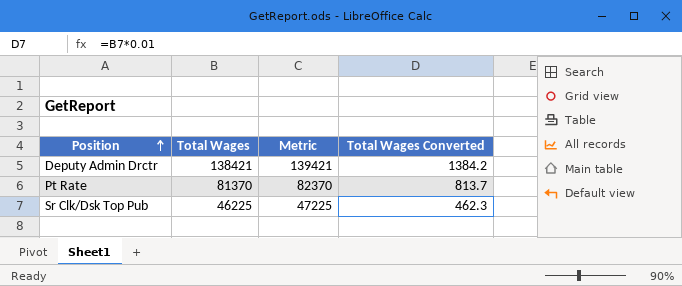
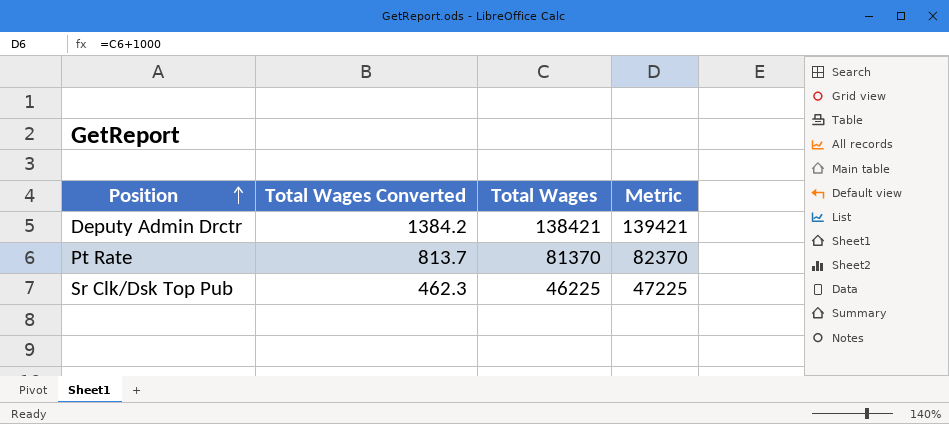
column Total Wages Converted | position: 4 -> 2

